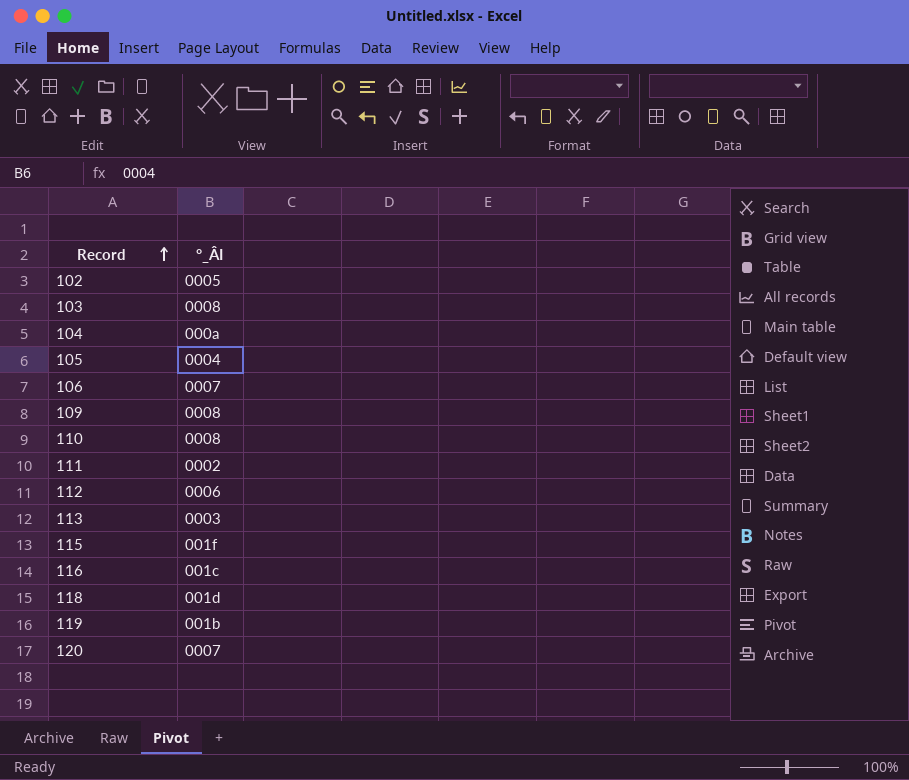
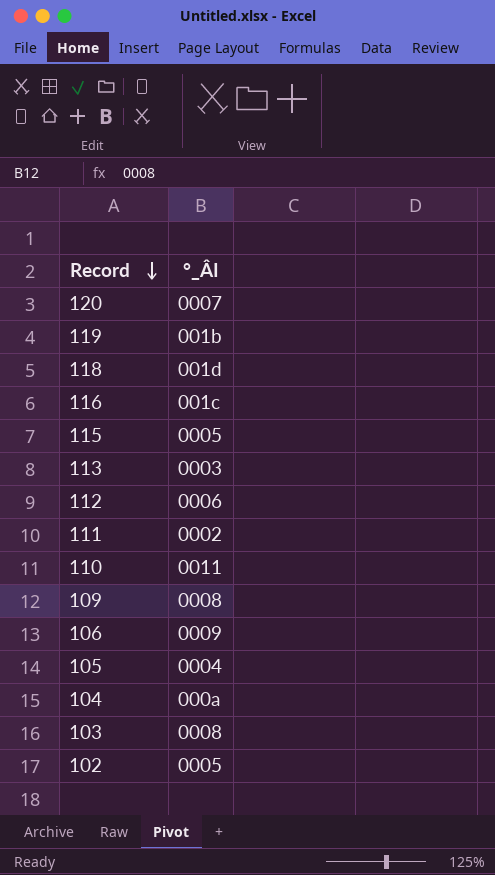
row order: Record ascending -> Record descending
115 | °_ÂI: 001f -> 0005
110 | °_ÂI: 0008 -> 0011
106 | °_ÂI: 0007 -> 0009

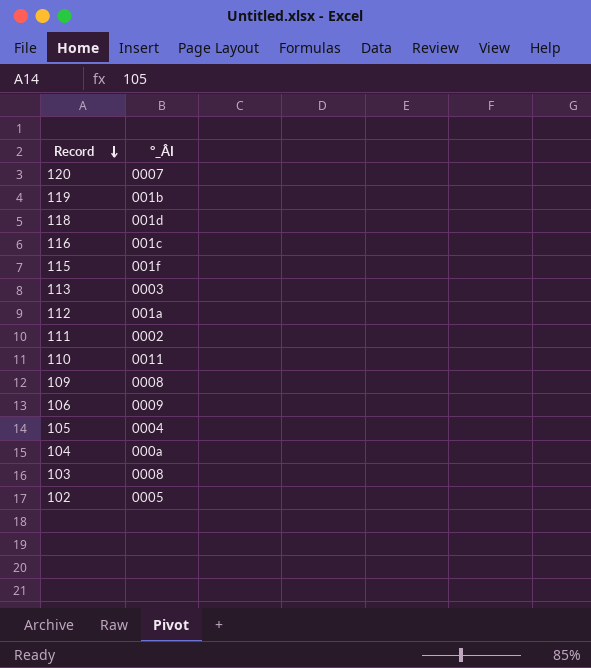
115 | °_ÂI: 0005 -> 001f
112 | °_ÂI: 0006 -> 001a

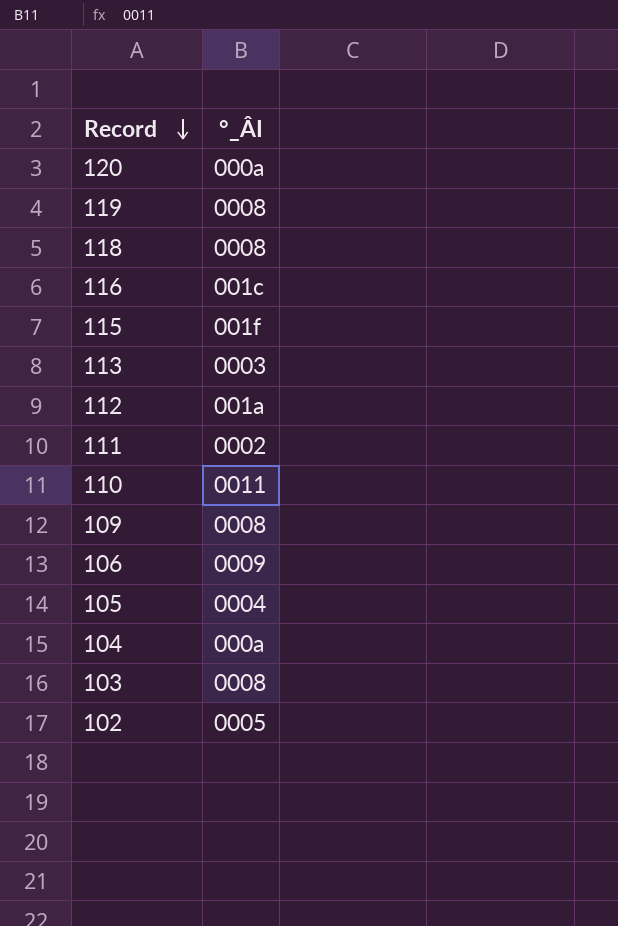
120 | °_ÂI: 0007 -> 000a
119 | °_ÂI: 001b -> 0008
118 | °_ÂI: 001d -> 0008

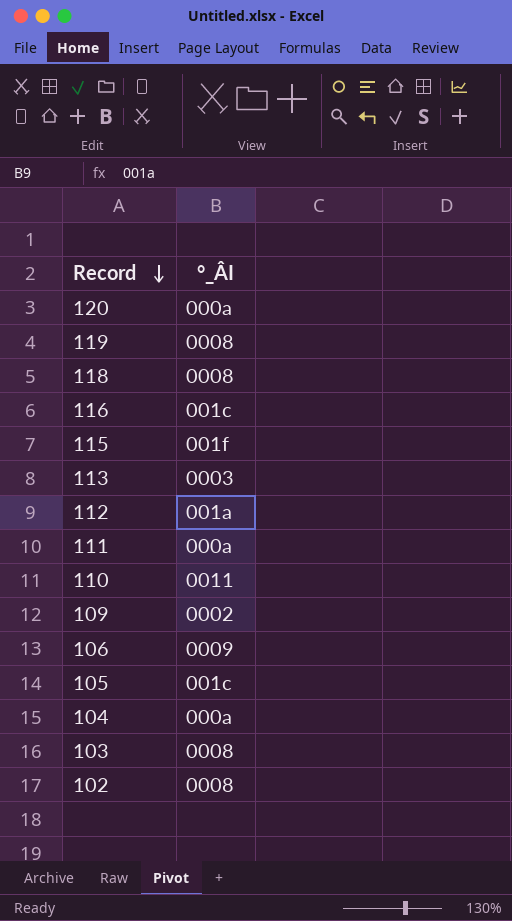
111 | °_ÂI: 0002 -> 000a
109 | °_ÂI: 0008 -> 0002
105 | °_ÂI: 0004 -> 001c
102 | °_ÂI: 0005 -> 0008

